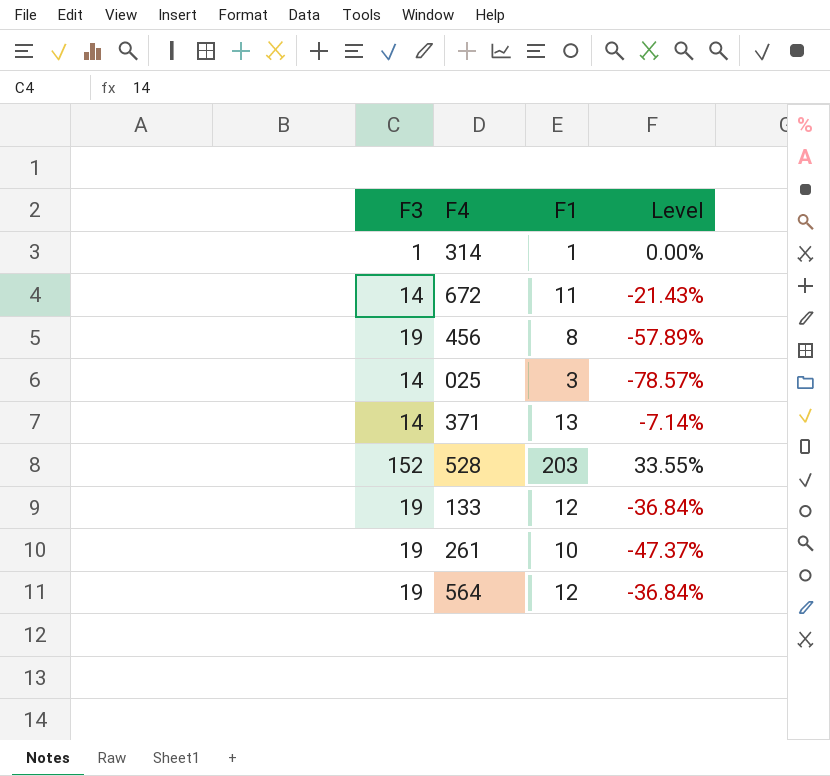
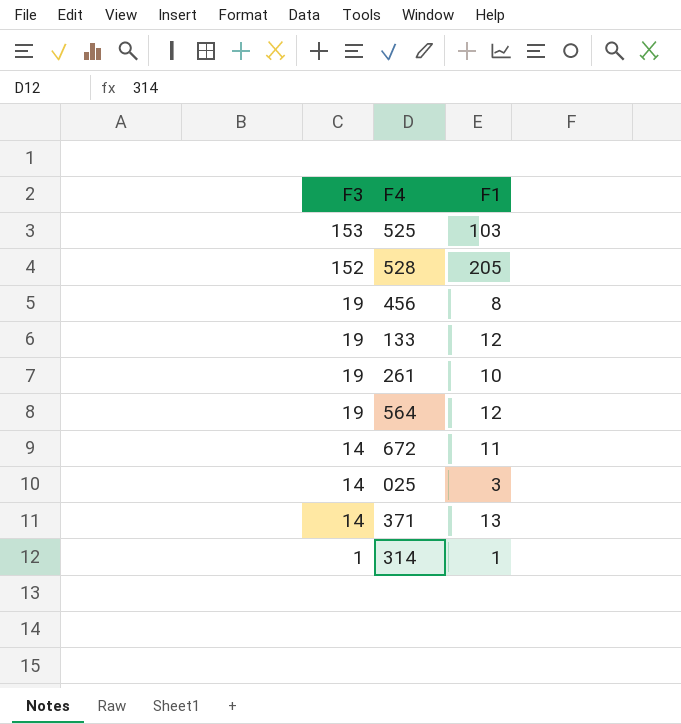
row order: none -> F3 descending
column Level | formula: ([F1] - [F3]) / [F3] -> none
row 525: none -> 153 | 103
528 | F1: 203 -> 205

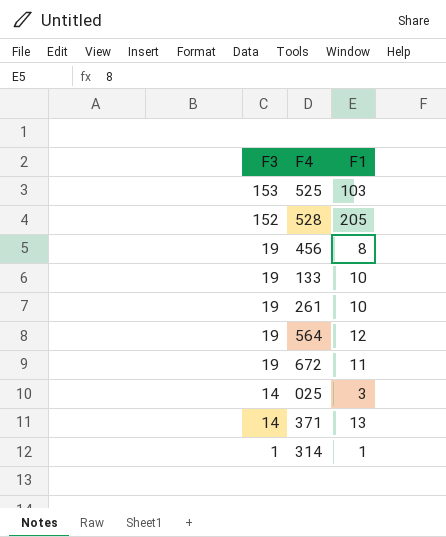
133 | F1: 12 -> 10
672 | F3: 14 -> 19

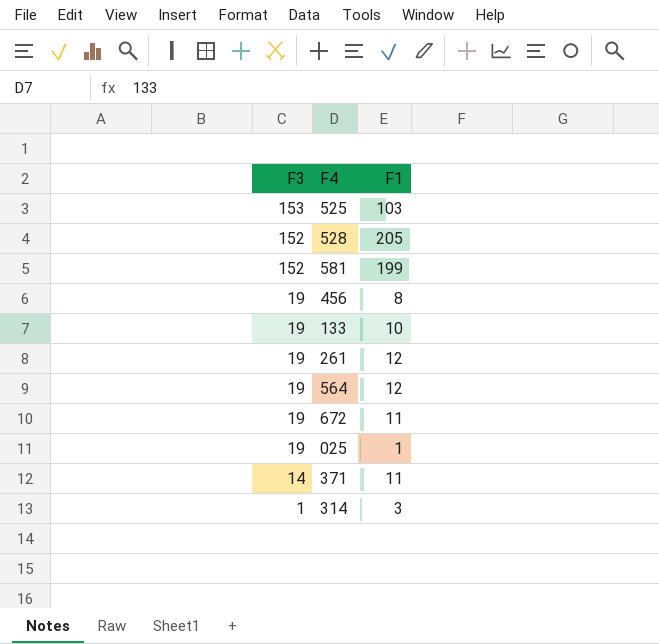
row 581: none -> 152 | 199
261 | F1: 10 -> 12
025 | F3: 14 -> 19
025 | F1: 3 -> 1
371 | F1: 13 -> 11
314 | F1: 1 -> 3

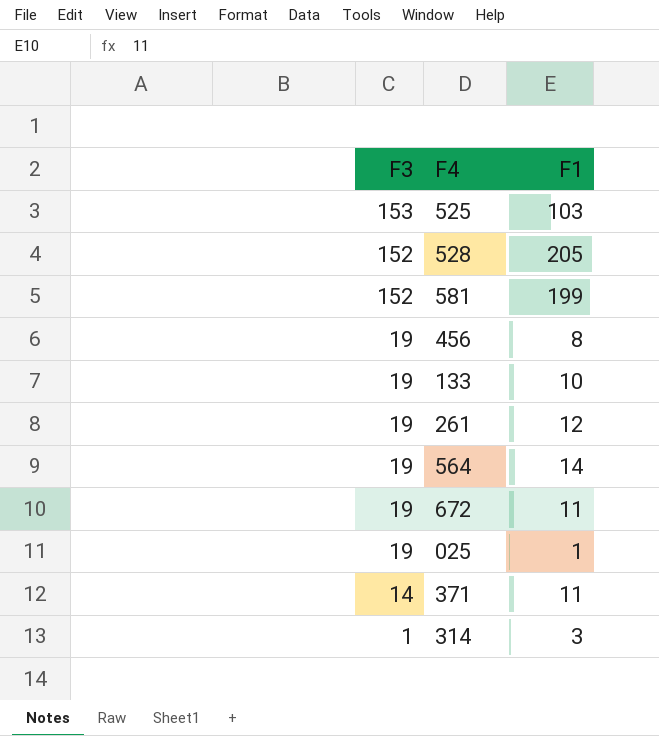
564 | F1: 12 -> 14

